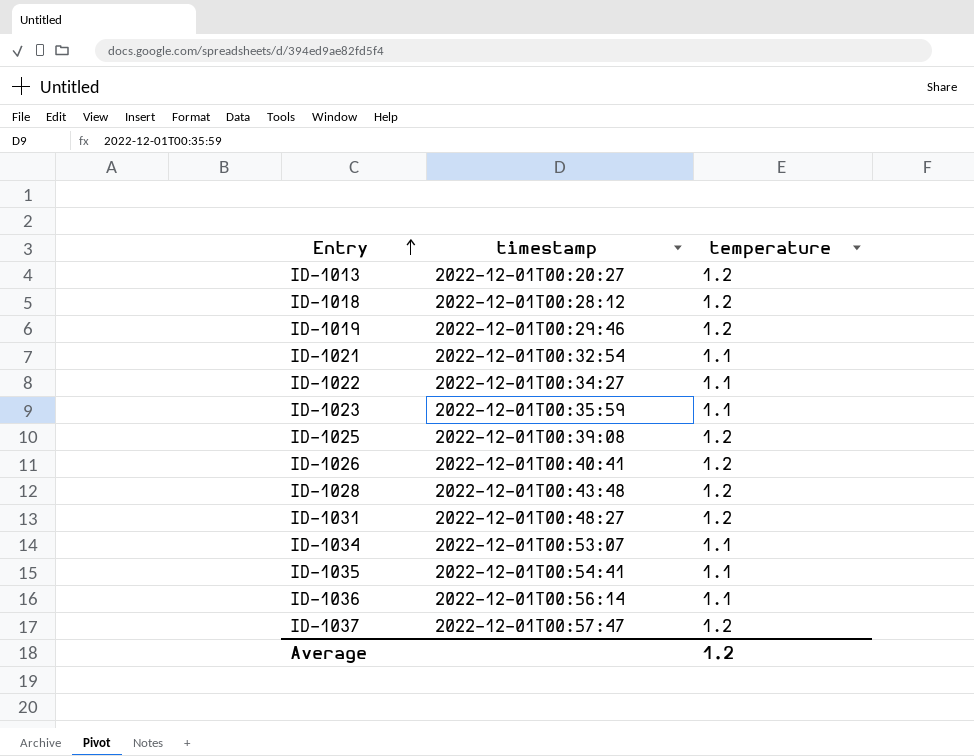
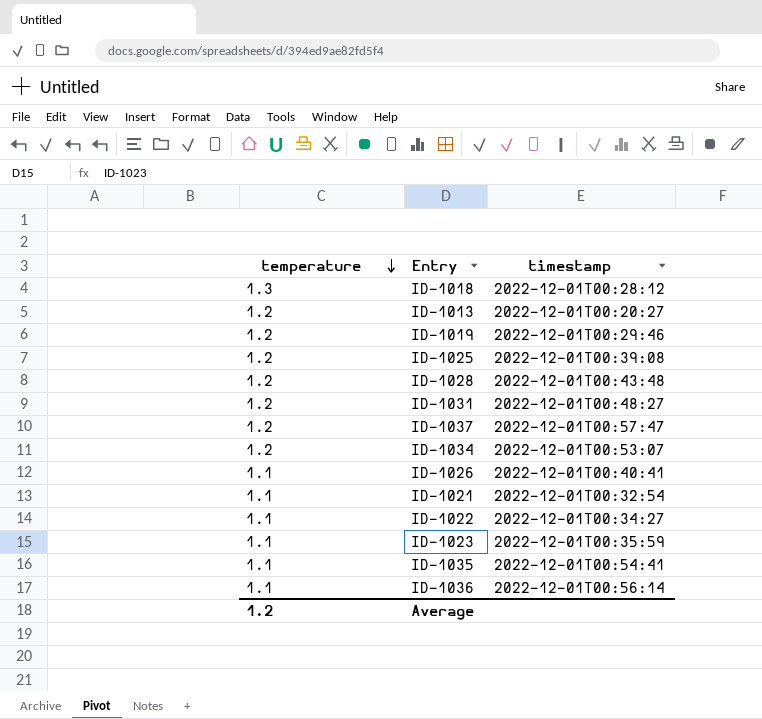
row order: Entry ascending -> temperature descending
column temperature | position: 3 -> 1
ID-1018 | temperature: 1.2 -> 1.3
ID-1034 | temperature: 1.1 -> 1.2
ID-1026 | temperature: 1.2 -> 1.1

